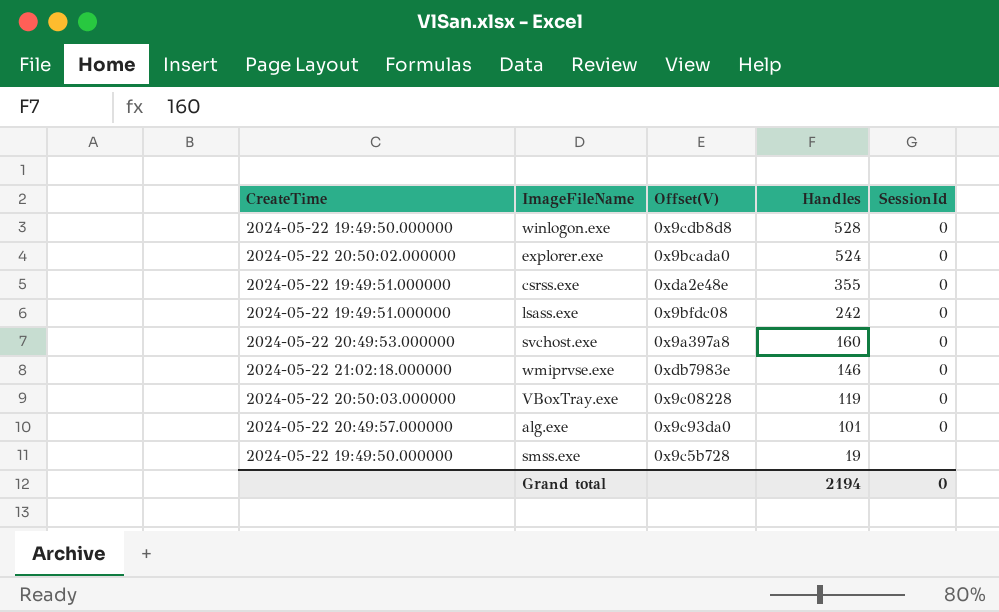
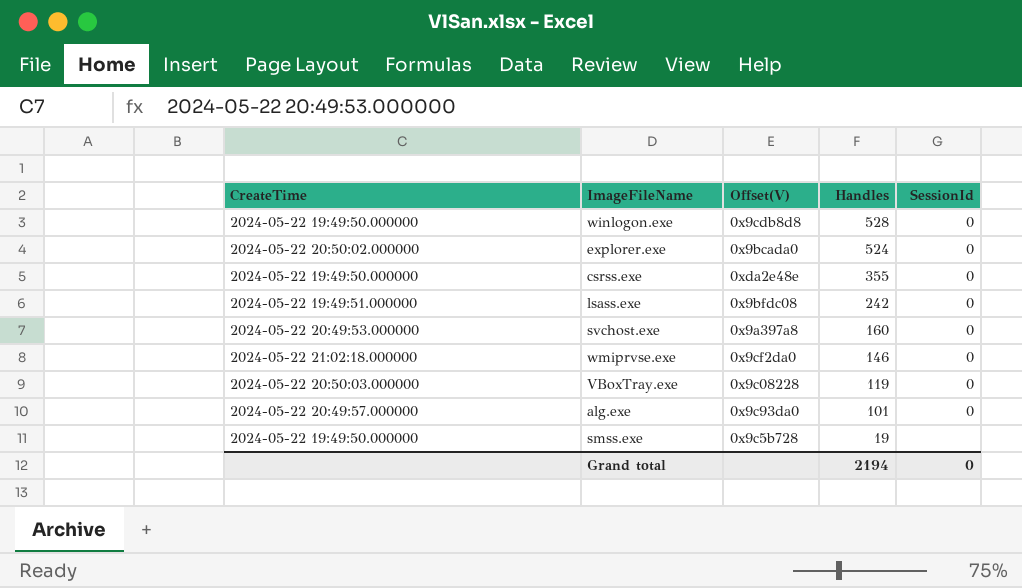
csrss.exe | CreateTime: 2024-05-22 19:49:51.000000 -> 2024-05-22 19:49:50.000000
wmiprvse.exe | Offset(V): 0xdb7983e -> 0x9cf2da0

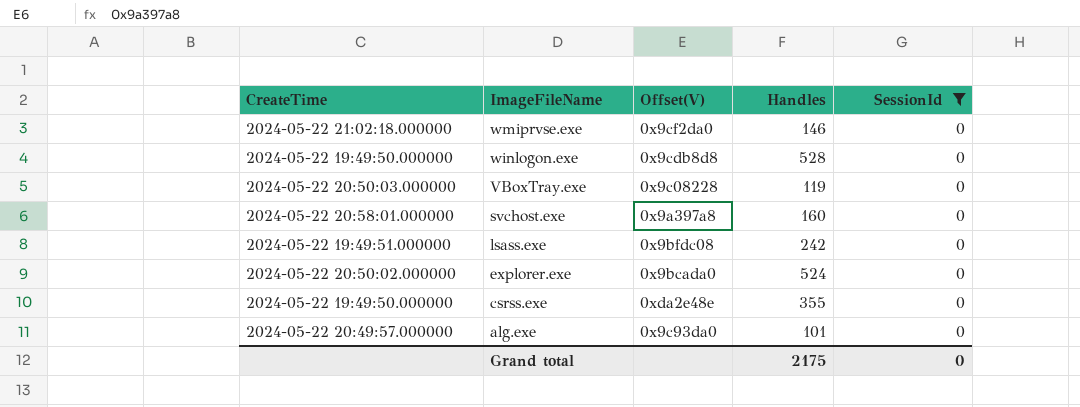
filter: none -> SessionId = 0
row order: Handles descending -> ImageFileName descending
svchost.exe | CreateTime: 2024-05-22 20:49:53.000000 -> 2024-05-22 20:58:01.000000
Grand total | Handles: 2194 -> 2175

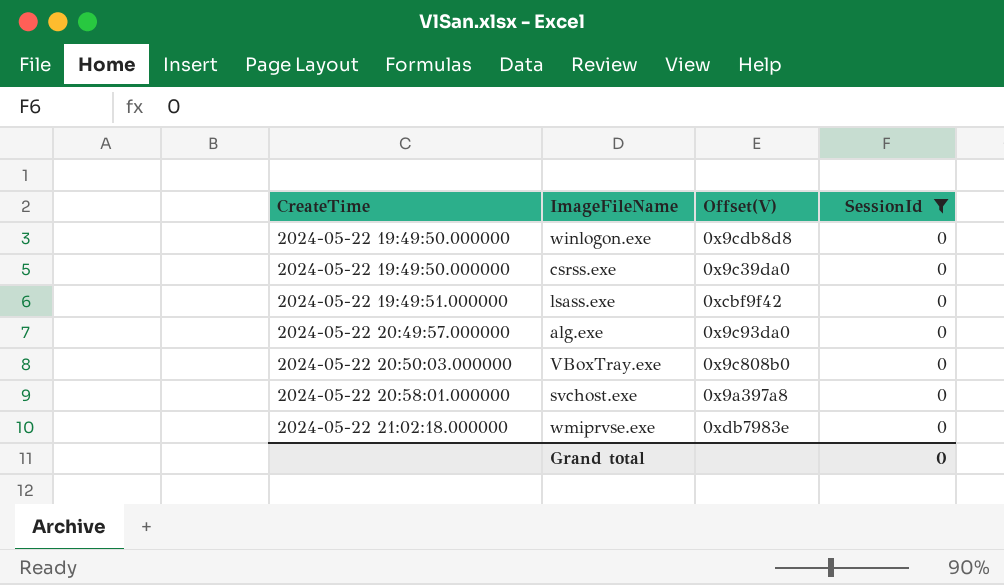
row order: ImageFileName descending -> CreateTime ascending
column Handles | position: 4 -> none
row explorer.exe: 2024-05-22 20:50:02.000000 | 0x9bcada0 | 524 | 0 -> none
csrss.exe | Offset(V): 0xda2e48e -> 0x9c39da0
lsass.exe | Offset(V): 0x9bfdc08 -> 0xcbf9f42
VBoxTray.exe | Offset(V): 0x9c08228 -> 0x9c808b0
wmiprvse.exe | Offset(V): 0x9cf2da0 -> 0xdb7983e

